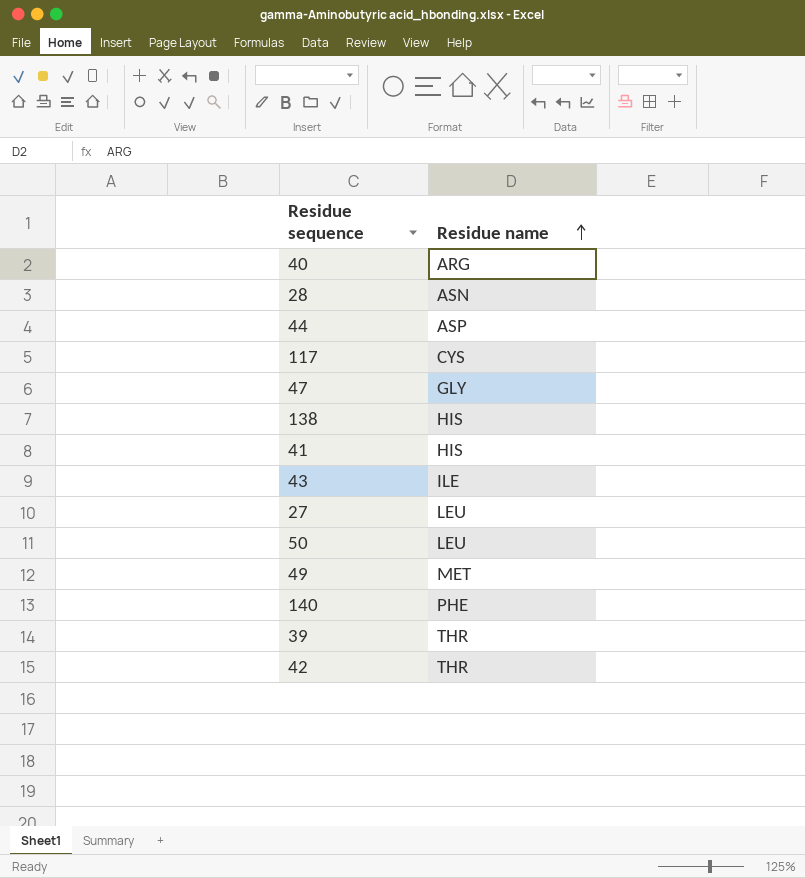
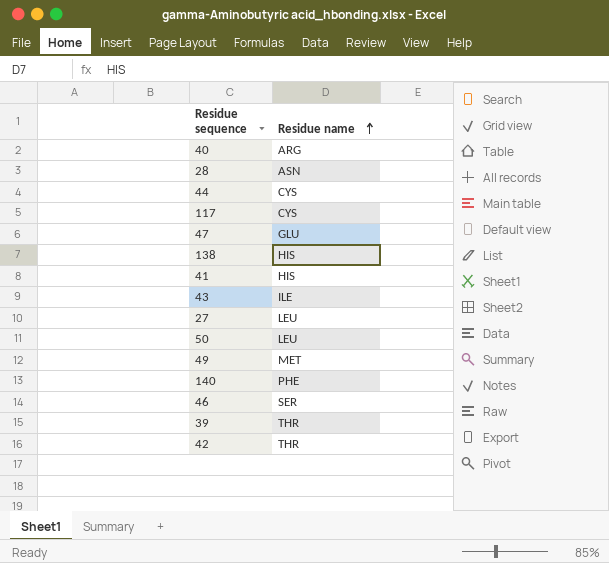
44 | Residue name: ASP -> CYS
47 | Residue name: GLY -> GLU
row 46: none -> SER

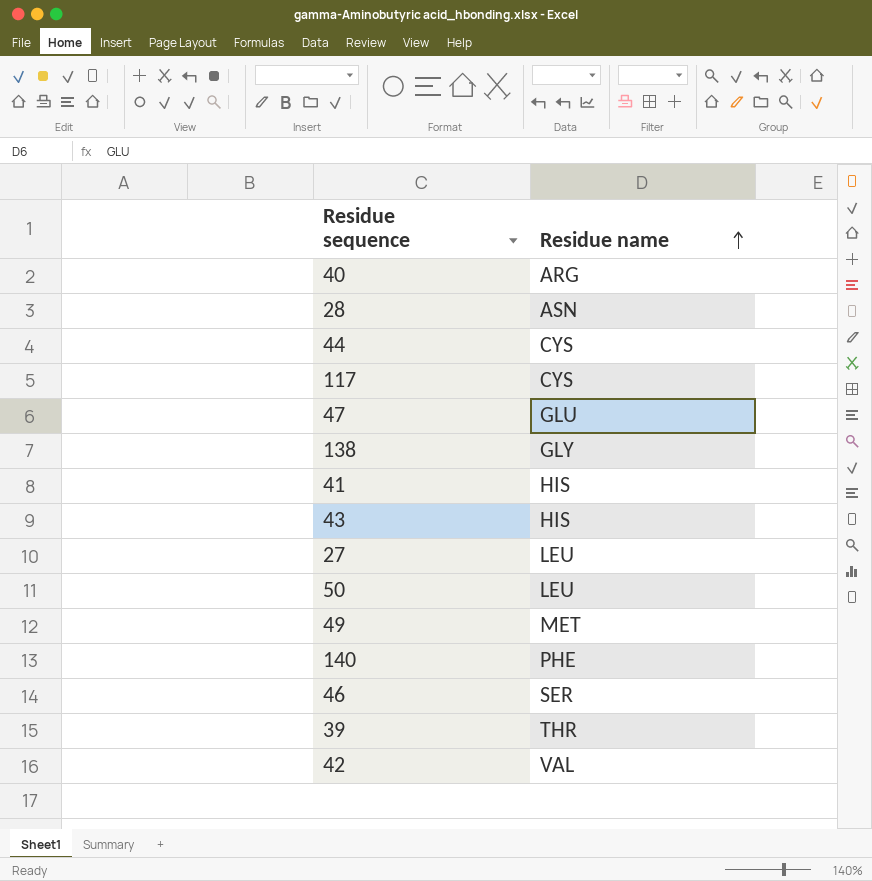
138 | Residue name: HIS -> GLY
43 | Residue name: ILE -> HIS
42 | Residue name: THR -> VAL

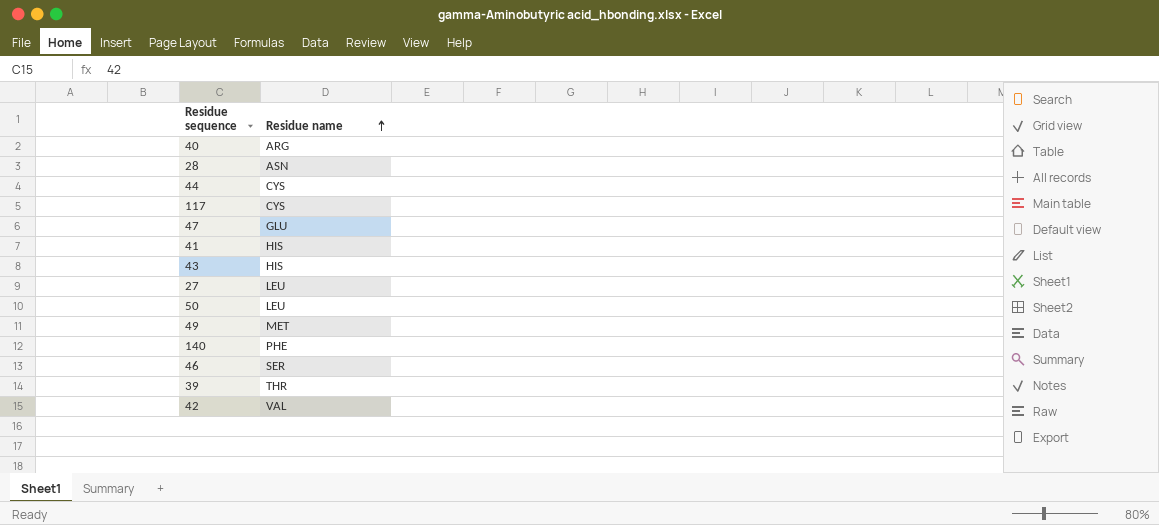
row 138: GLY -> none

